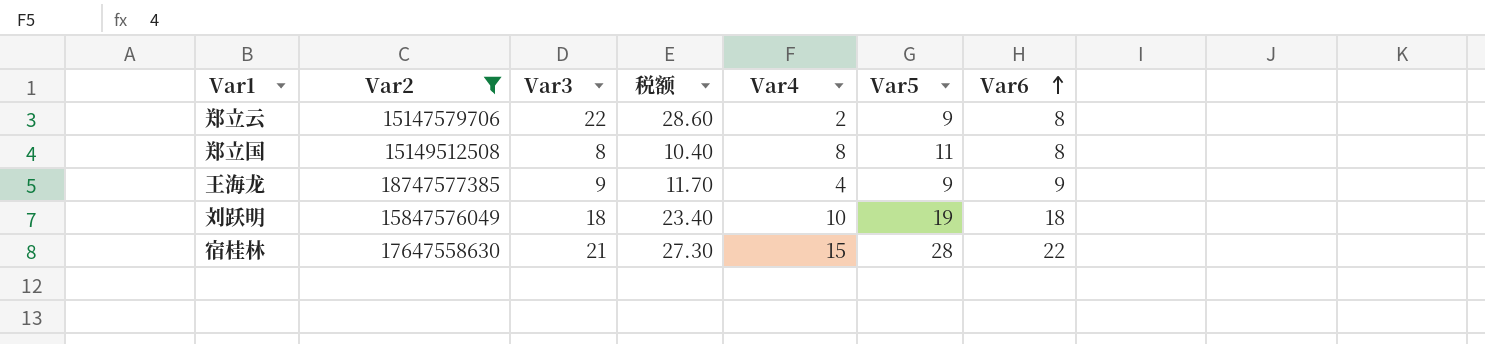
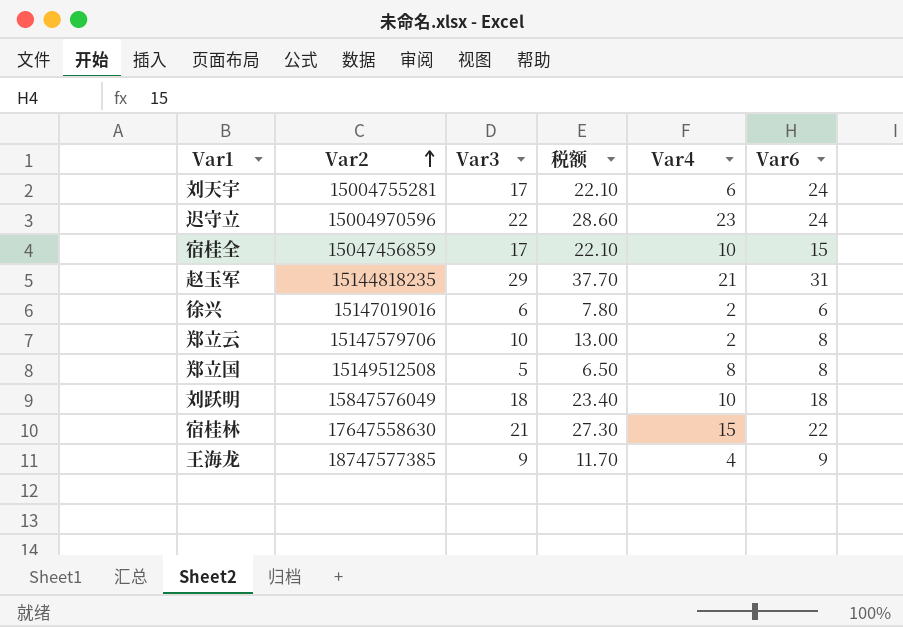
filter: Var2 >= 15147579706 -> none
row order: Var6 ascending -> Var2 ascending
column Var5 | position: 6 -> none
郑立云 | Var3: 22 -> 10
郑立云 | 税额: 28.60 -> 13.00
郑立国 | Var3: 8 -> 5
郑立国 | 税额: 10.40 -> 6.50

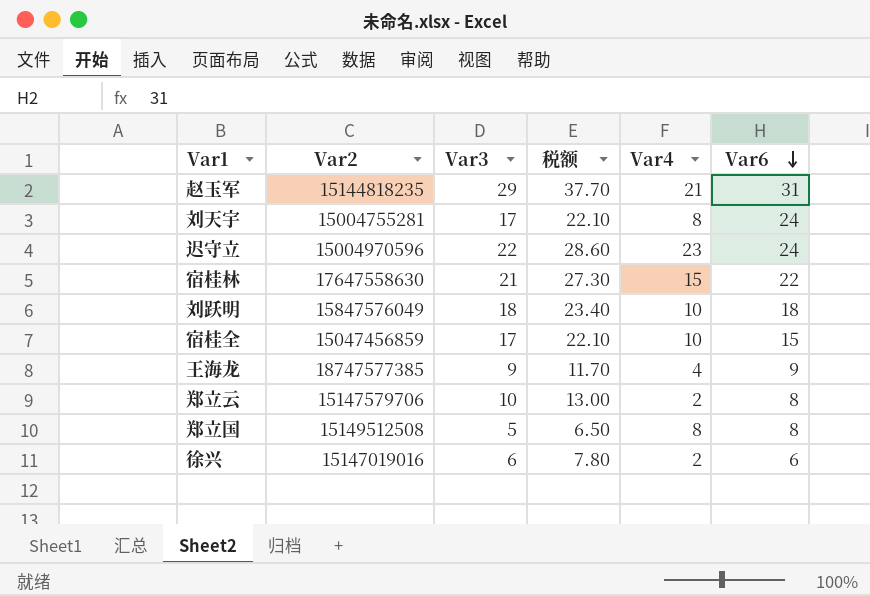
row order: Var2 ascending -> Var6 descending
刘天宇 | Var4: 6 -> 8

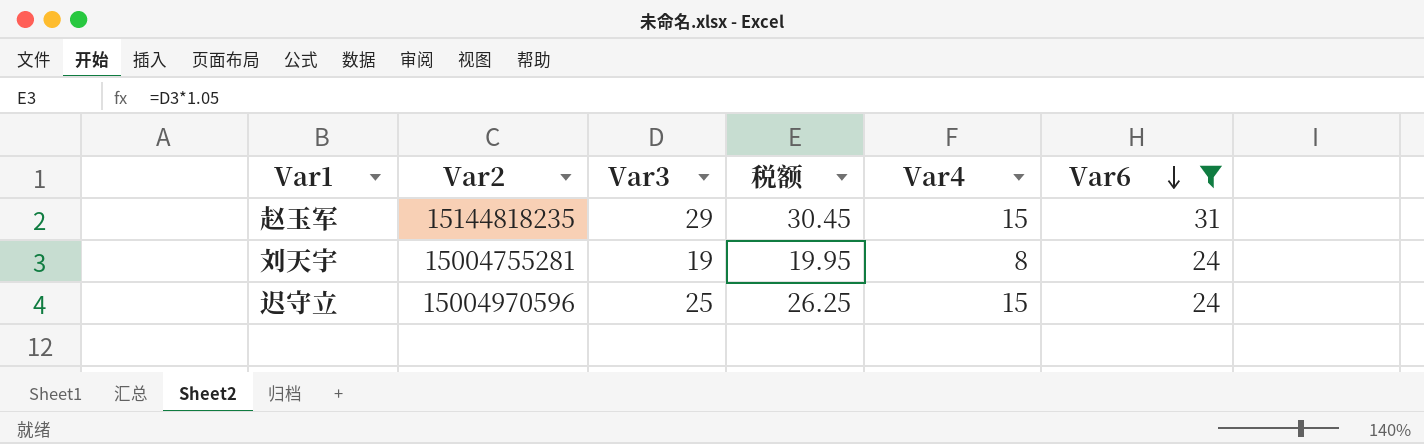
filter: none -> Var6 >= 24
column 税额 | formula: [Var3] * 1.3 -> [Var3] * 1.05
赵玉军 | Var4: 21 -> 15
刘天宇 | Var3: 17 -> 19
迟守立 | Var3: 22 -> 25
迟守立 | Var4: 23 -> 15

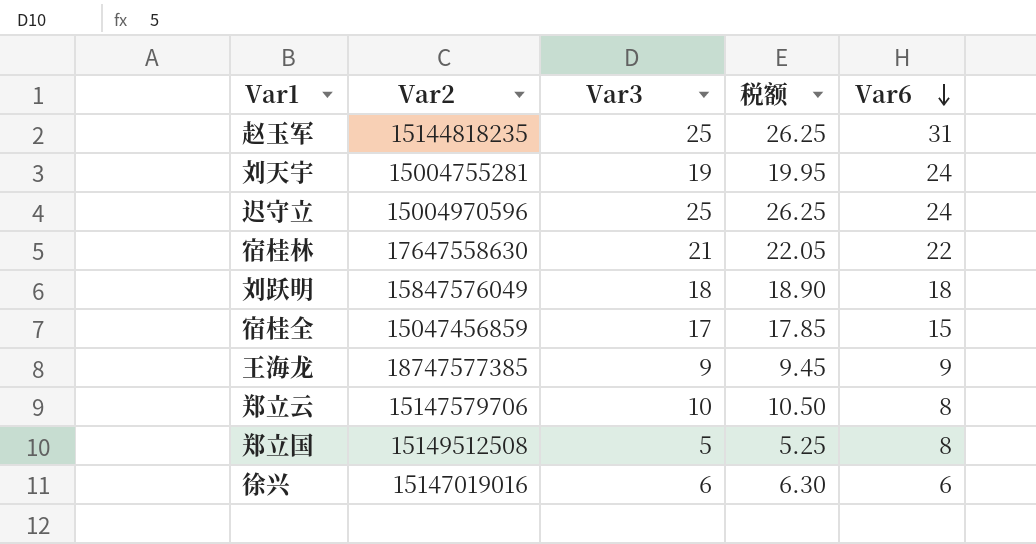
filter: Var6 >= 24 -> none
column Var4 | position: 5 -> none
赵玉军 | Var3: 29 -> 25
赵玉军 | 税额: 30.45 -> 26.25

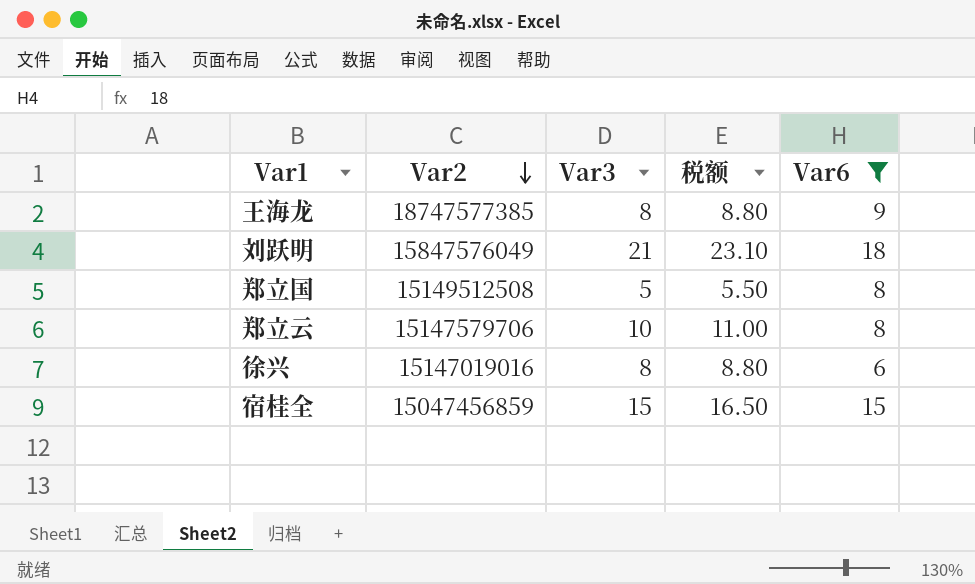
filter: none -> Var6 <= 18
row order: Var6 descending -> Var2 descending
column 税额 | formula: [Var3] * 1.05 -> [Var3] * 1.1
王海龙 | Var3: 9 -> 8
刘跃明 | Var3: 18 -> 21
徐兴 | Var3: 6 -> 8
宿桂全 | Var3: 17 -> 15

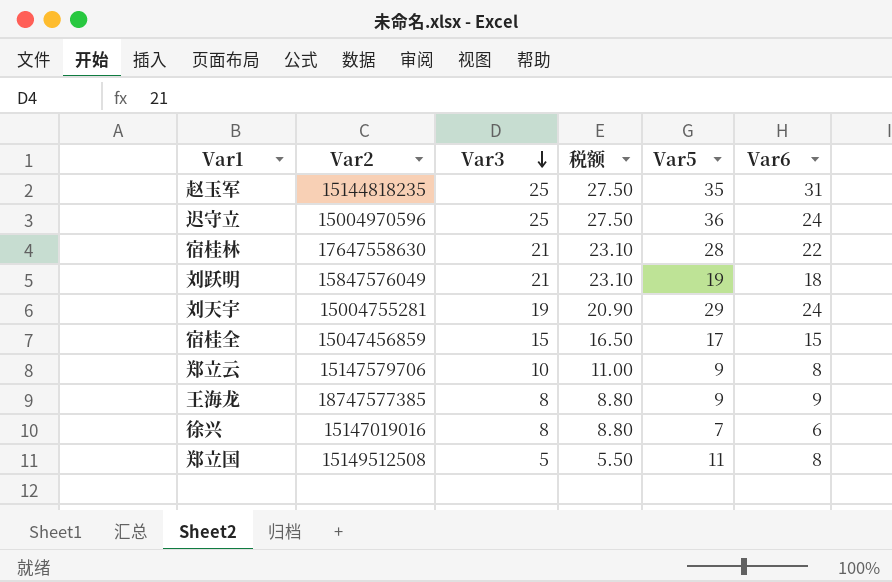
filter: Var6 <= 18 -> none
row order: Var2 descending -> Var3 descending
column Var5 | position: none -> 5

